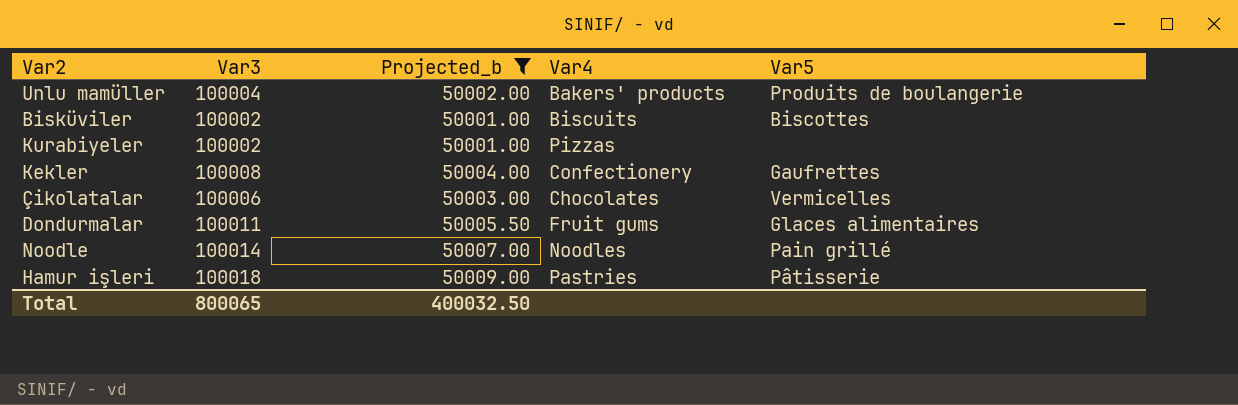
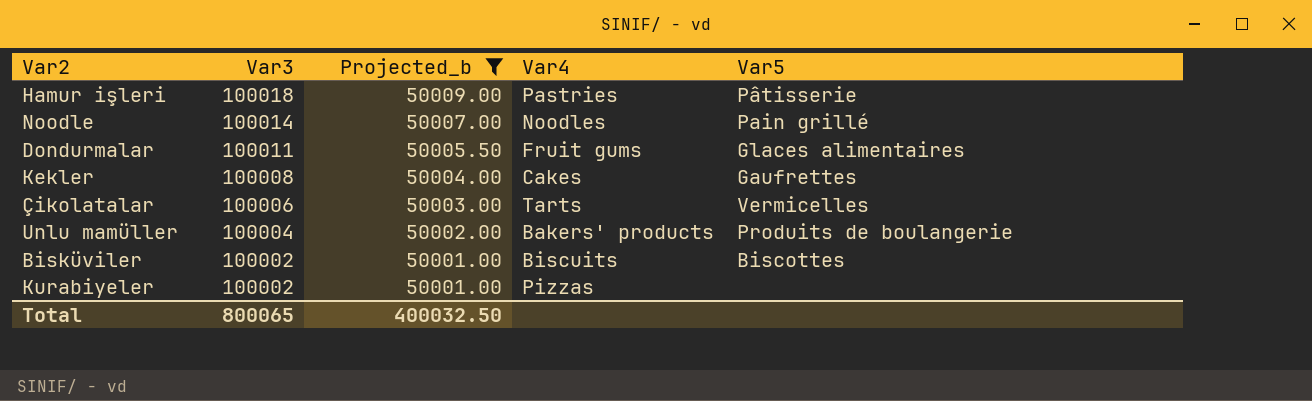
row order: none -> Var3 descending
Kekler | Var4: Confectionery -> Cakes
Çikolatalar | Var4: Chocolates -> Tarts

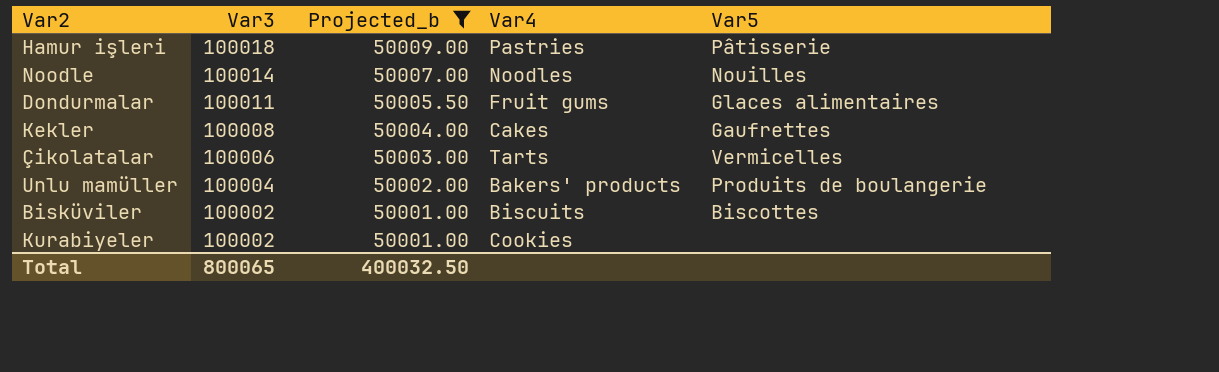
Noodle | Var5: Pain grillé -> Nouilles
Kurabiyeler | Var4: Pizzas -> Cookies

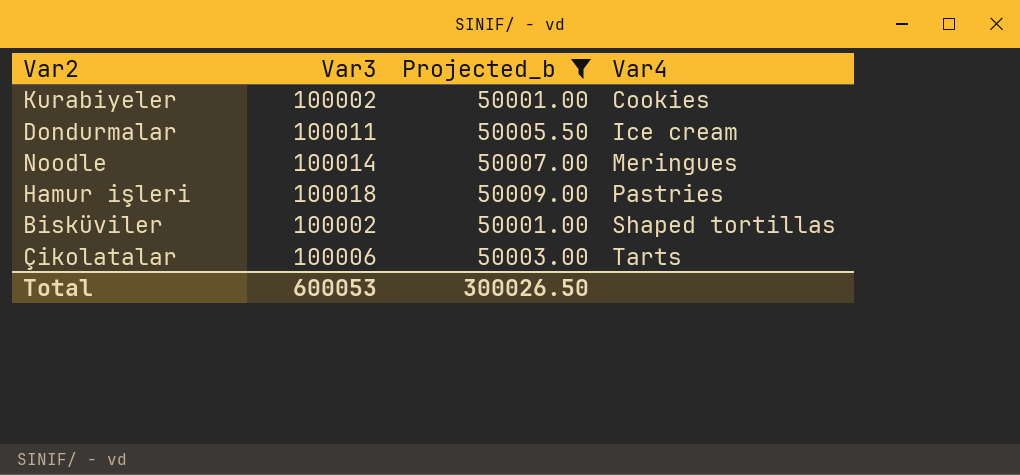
row order: Var3 descending -> Var4 ascending
column Var5 | position: 5 -> none
row Kekler: 100008 | 50004.00 | Cakes | Gaufrettes -> none
row Unlu mamüller: 100004 | 50002.00 | Bakers' products | Produits de boulangerie -> none
Dondurmalar | Var4: Fruit gums -> Ice cream
Noodle | Var4: Noodles -> Meringues
Bisküviler | Var4: Biscuits -> Shaped tortillas
Total | Var3: 800065 -> 600053
Total | Projected_b: 400032.50 -> 300026.50

